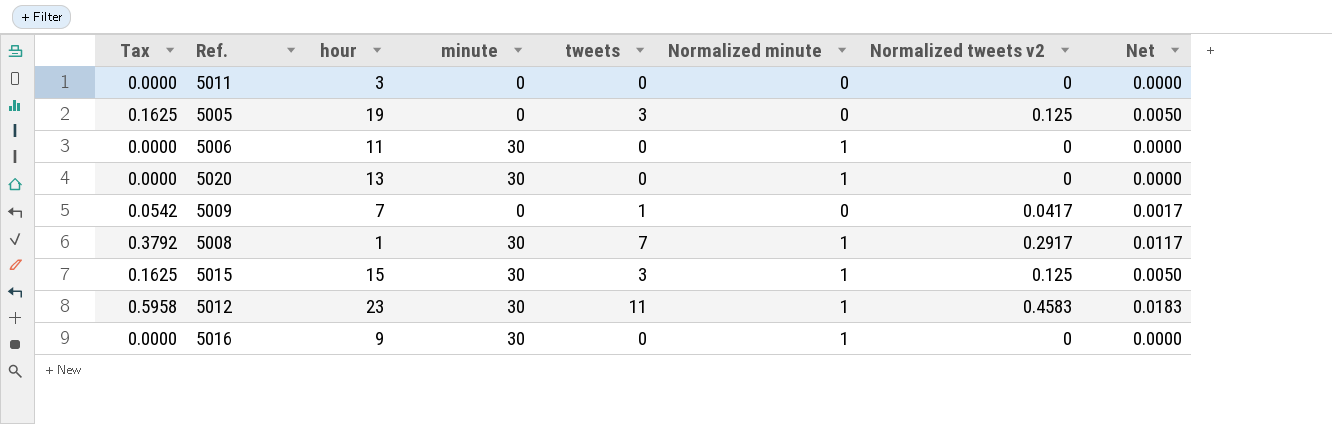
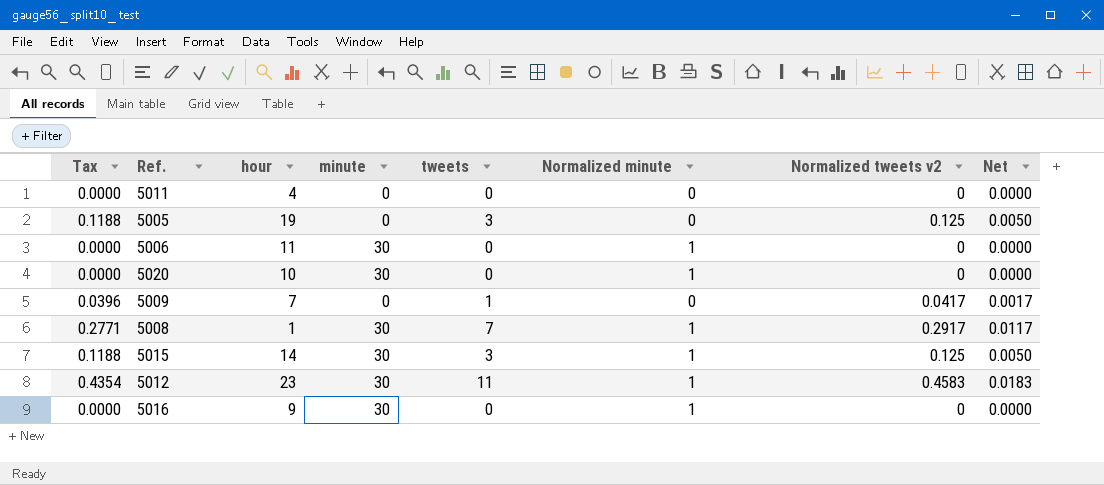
column Tax | formula: [Normalized tweets v2] * 1.3 -> [Normalized tweets v2] * 0.95
5011 | hour: 3 -> 4
5020 | hour: 13 -> 10
5015 | hour: 15 -> 14

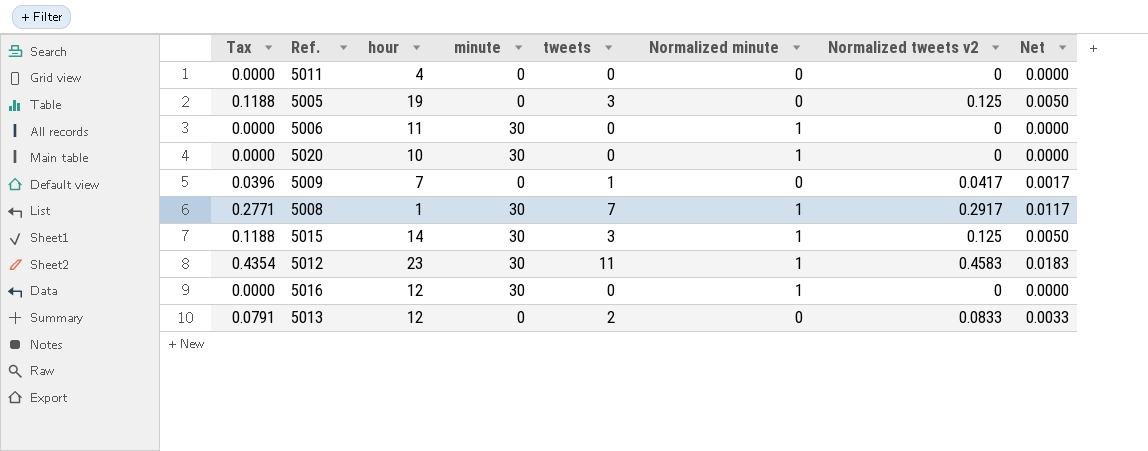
5016 | hour: 9 -> 12
row 5013: none -> 0.0791 | 12 | 0 | 2 | 0 | 0.0833 | 0.0033

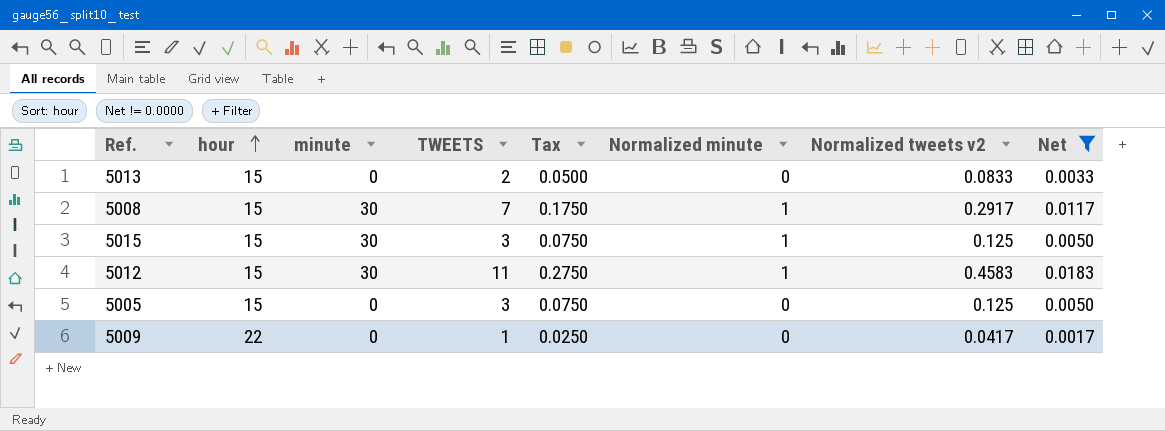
filter: none -> Net != 0.0000
row order: none -> hour ascending
column name: tweets -> TWEETS
column Tax | formula: [Normalized tweets v2] * 0.95 -> [Normalized tweets v2] * 0.6
column Tax | position: 1 -> 5
5013 | hour: 12 -> 15
5008 | hour: 1 -> 15
5015 | hour: 14 -> 15
5012 | hour: 23 -> 15
5005 | hour: 19 -> 15
5009 | hour: 7 -> 22

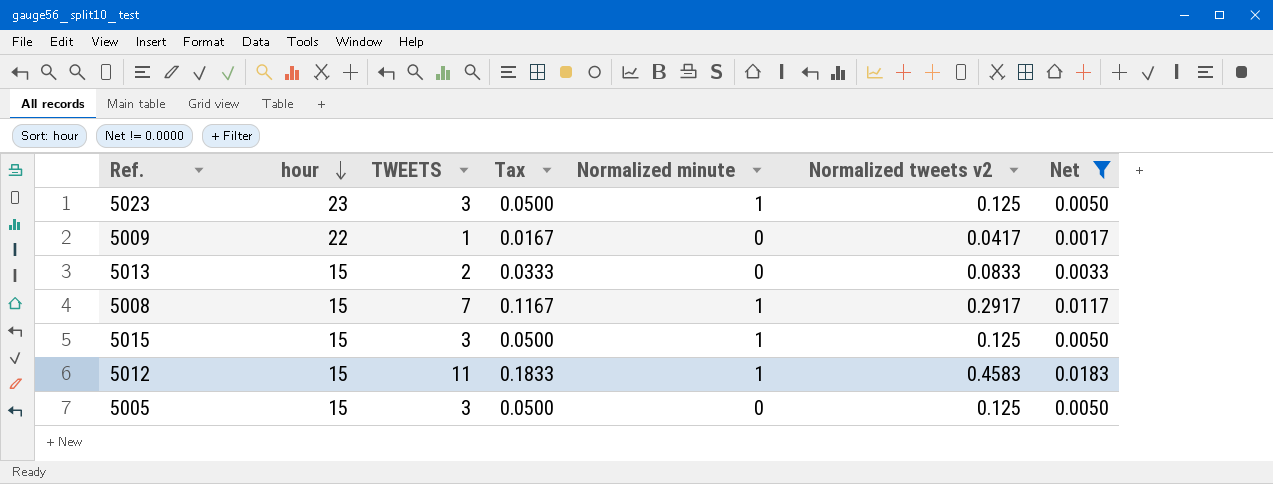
row order: hour ascending -> hour descending
column minute | position: 3 -> none
column Tax | formula: [Normalized tweets v2] * 0.6 -> [Normalized tweets v2] * 0.4
row 5023: none -> 23 | 3 | 0.0500 | 1 | 0.125 | 0.0050

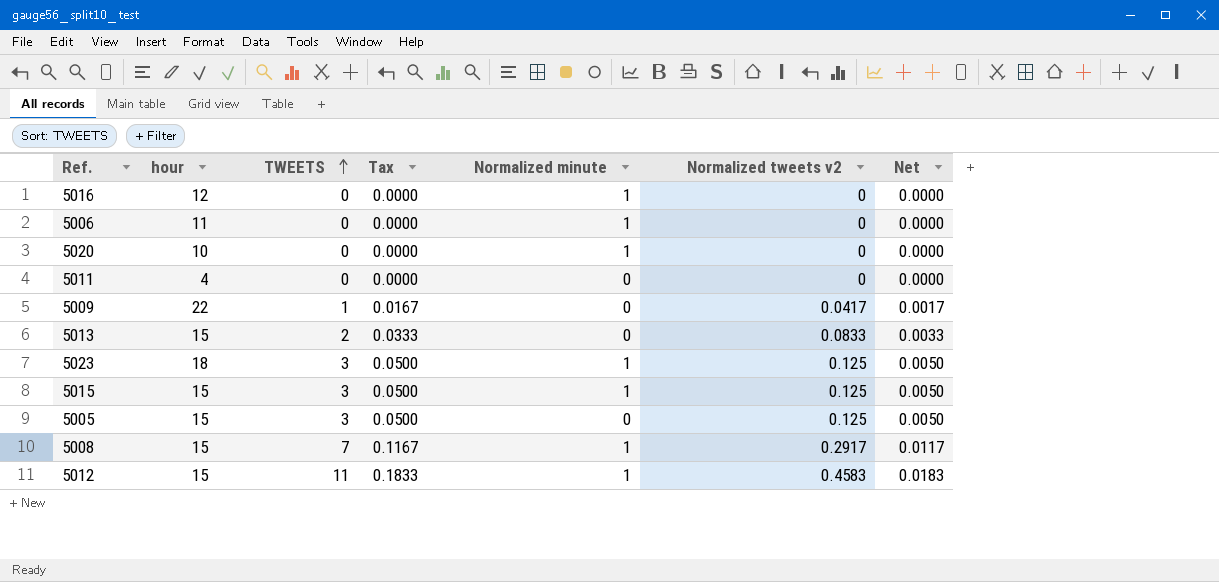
filter: Net != 0.0000 -> none
row order: hour descending -> TWEETS ascending
5023 | hour: 23 -> 18

